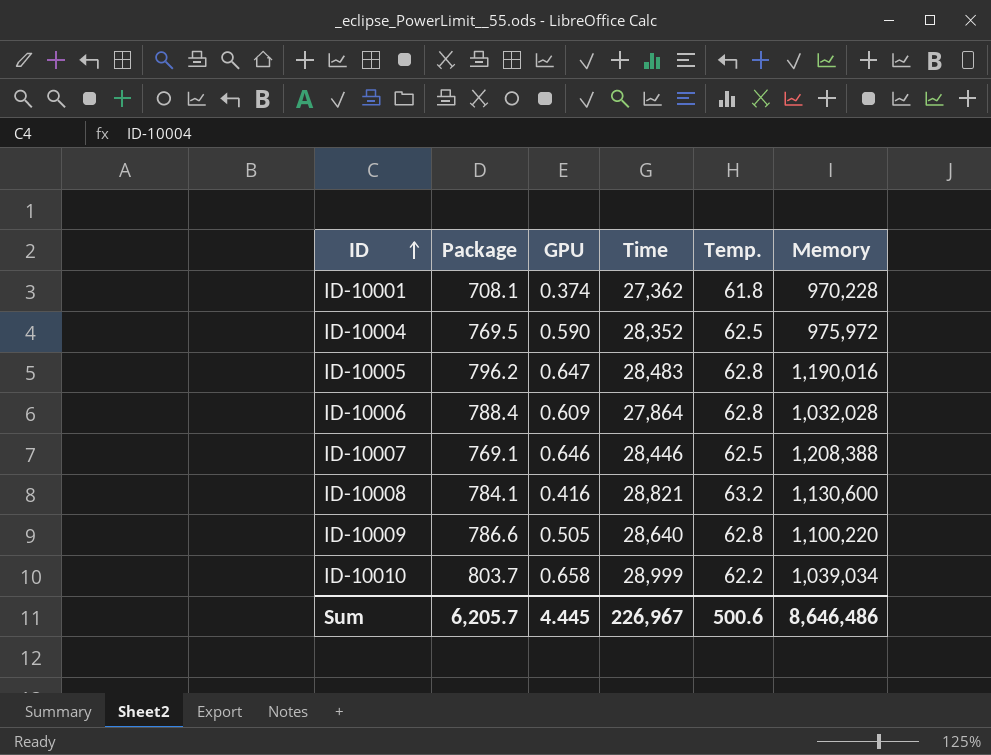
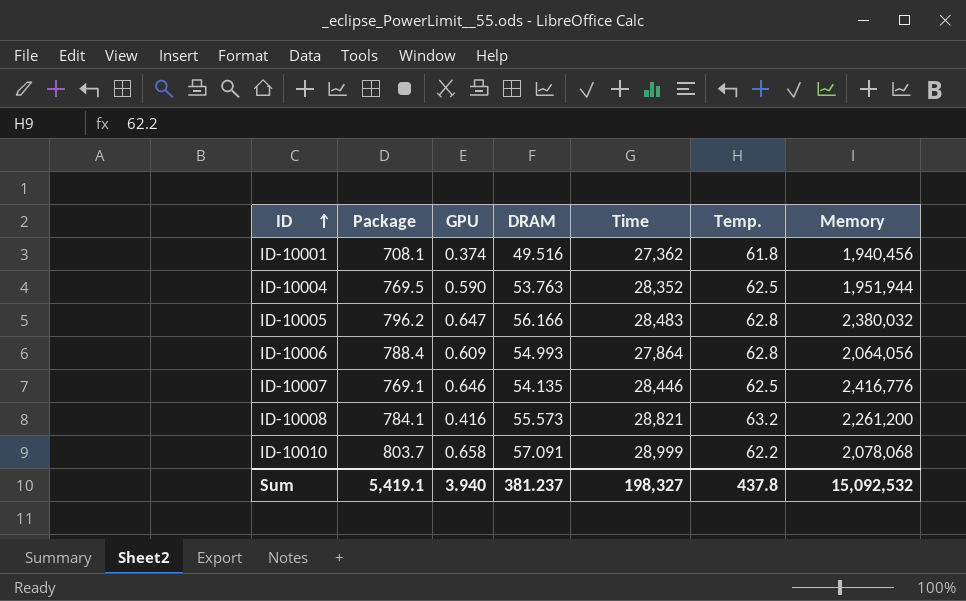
column DRAM | position: none -> 4
row ID-10009: 786.6 | 0.505 | 28,640 | 62.8 | 1,100,220 -> none
ID-10001 | Memory: 970,228 -> 1,940,456
ID-10004 | Memory: 975,972 -> 1,951,944
ID-10005 | Memory: 1,190,016 -> 2,380,032
ID-10006 | Memory: 1,032,028 -> 2,064,056
ID-10007 | Memory: 1,208,388 -> 2,416,776
ID-10008 | Memory: 1,130,600 -> 2,261,200
ID-10010 | Memory: 1,039,034 -> 2,078,068
Sum | Package: 6,205.7 -> 5,419.1
Sum | GPU: 4.445 -> 3.940
Sum | Time: 226,967 -> 198,327
Sum | Temp.: 500.6 -> 437.8
Sum | Memory: 8,646,486 -> 15,092,532

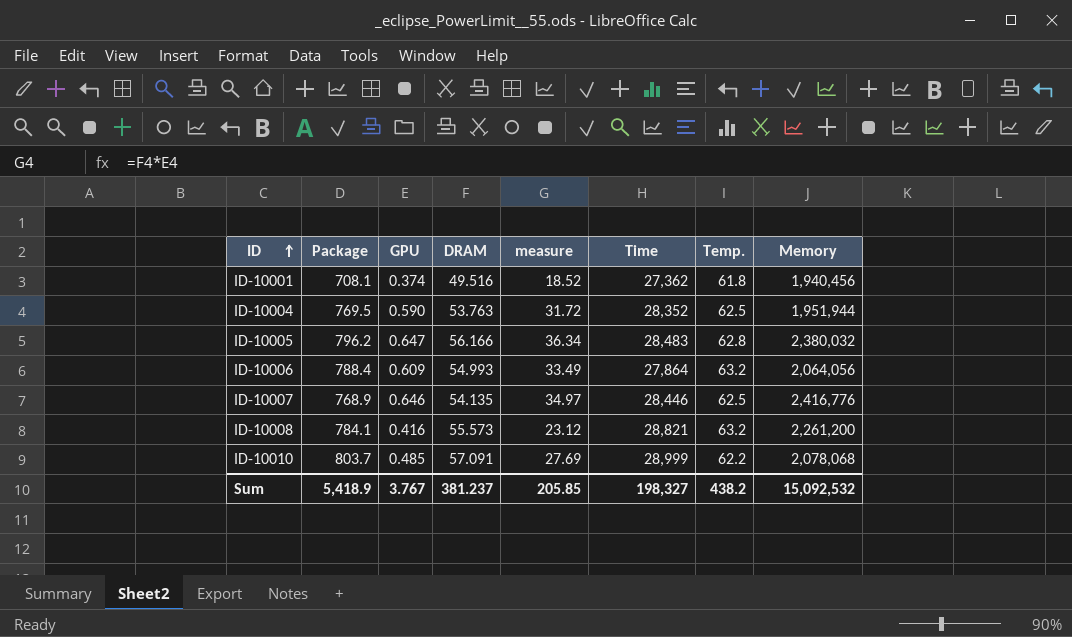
column measure | formula: none -> [GPU] * [DRAM]
ID-10006 | Temp.: 62.8 -> 63.2
ID-10007 | Package: 769.1 -> 768.9
ID-10010 | GPU: 0.658 -> 0.485
Sum | Package: 5,419.1 -> 5,418.9
Sum | GPU: 3.940 -> 3.767
Sum | Temp.: 437.8 -> 438.2

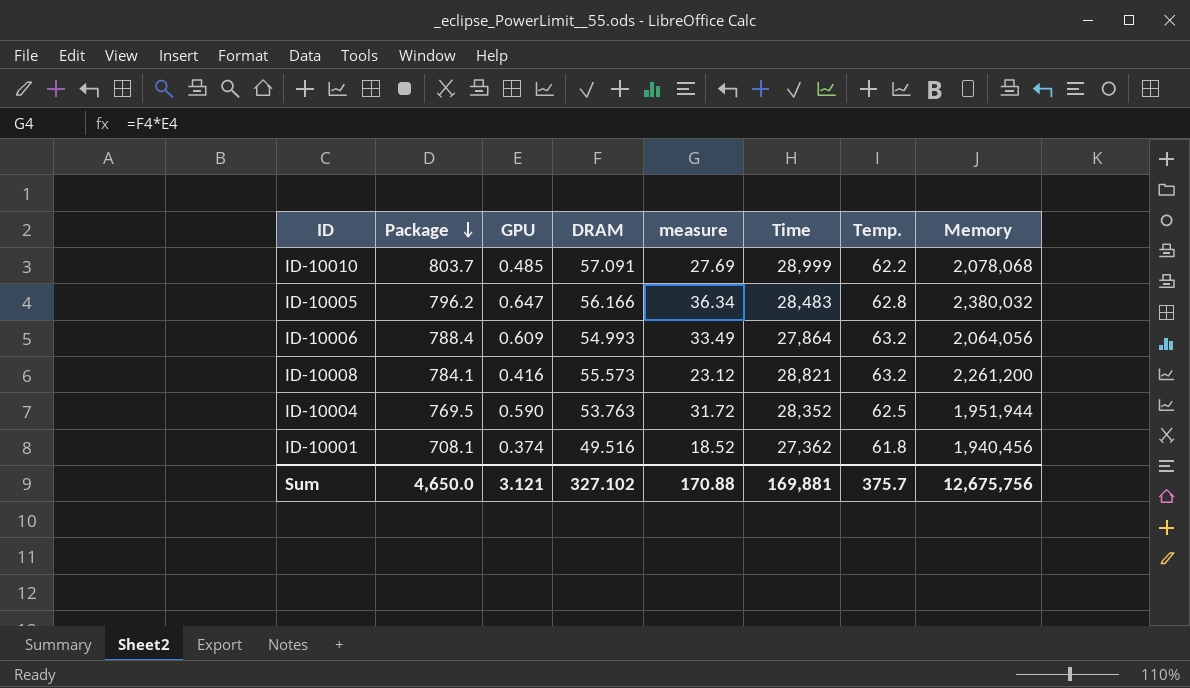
row order: ID ascending -> Package descending
row ID-10007: 768.9 | 0.646 | 54.135 | 34.97 | 28,446 | 62.5 | 2,416,776 -> none
Sum | Package: 5,418.9 -> 4,650.0
Sum | GPU: 3.767 -> 3.121
Sum | DRAM: 381.237 -> 327.102
Sum | measure: 205.85 -> 170.88
Sum | Time: 198,327 -> 169,881
Sum | Temp.: 438.2 -> 375.7
Sum | Memory: 15,092,532 -> 12,675,756

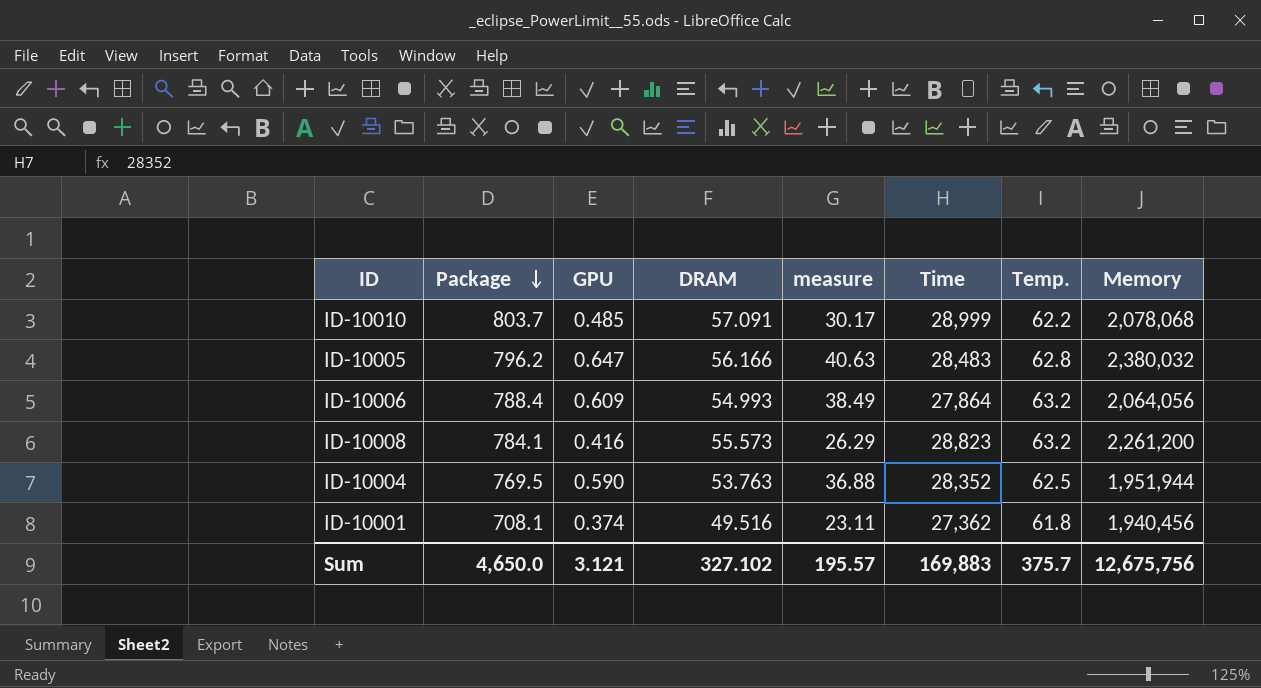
column measure | formula: [GPU] * [DRAM] -> [GPU] * [Temp.]
ID-10008 | Time: 28,821 -> 28,823
Sum | measure: 170.88 -> 195.57
Sum | Time: 169,881 -> 169,883

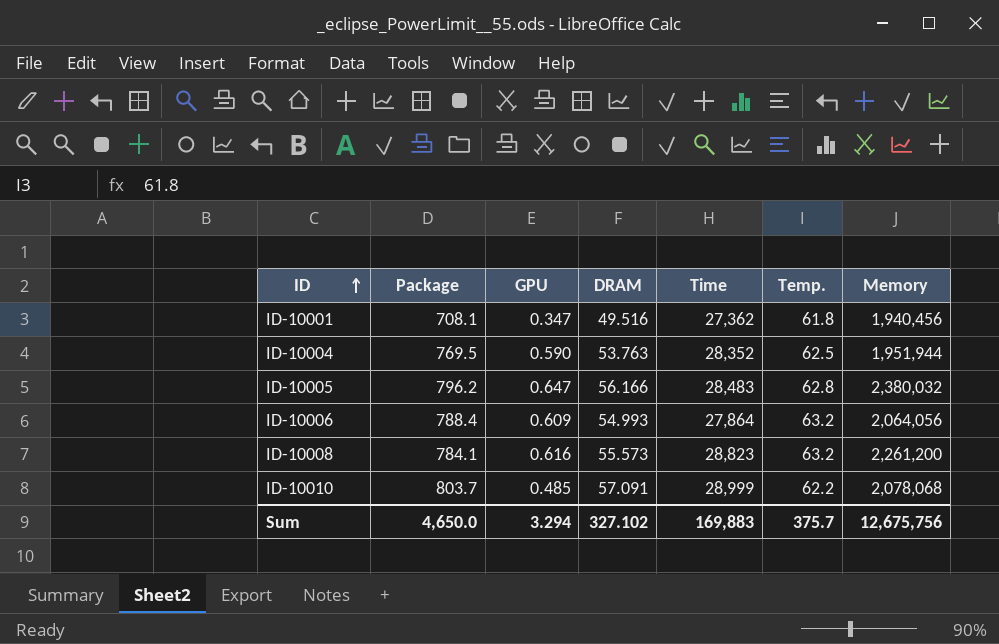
row order: Package descending -> ID ascending
column measure | formula: [GPU] * [Temp.] -> none
ID-10001 | GPU: 0.374 -> 0.347
ID-10008 | GPU: 0.416 -> 0.616
Sum | GPU: 3.121 -> 3.294

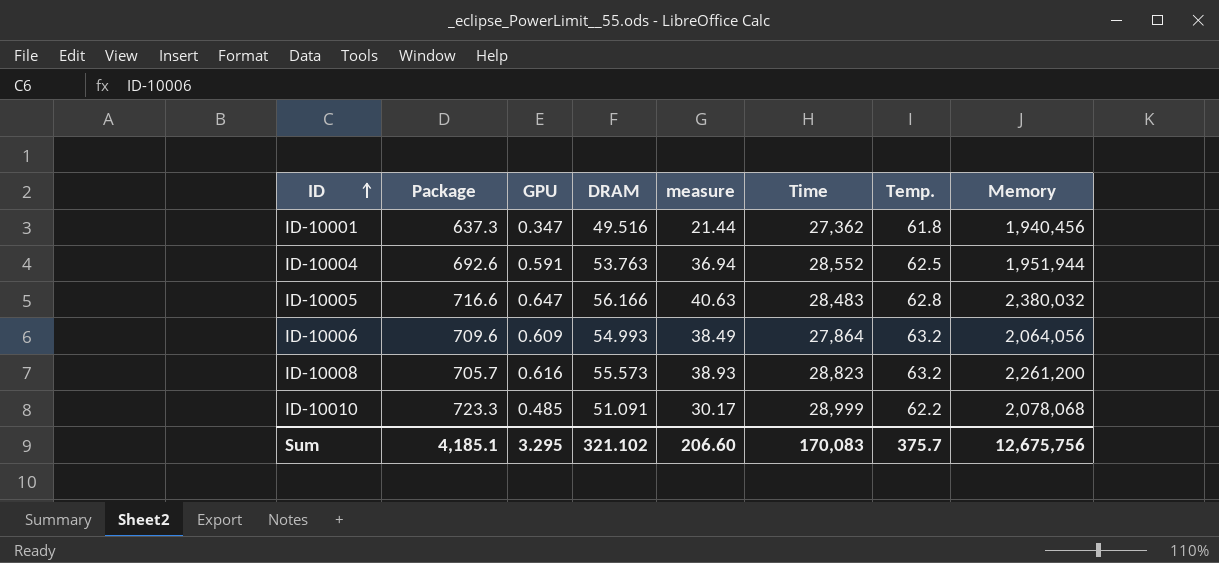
column measure | formula: none -> [GPU] * [Temp.]
ID-10001 | Package: 708.1 -> 637.3
ID-10004 | Package: 769.5 -> 692.6
ID-10004 | GPU: 0.590 -> 0.591
ID-10004 | Time: 28,352 -> 28,552
ID-10005 | Package: 796.2 -> 716.6
ID-10006 | Package: 788.4 -> 709.6
ID-10008 | Package: 784.1 -> 705.7
ID-10010 | Package: 803.7 -> 723.3
ID-10010 | DRAM: 57.091 -> 51.091
Sum | Package: 4,650.0 -> 4,185.1
Sum | GPU: 3.294 -> 3.295
Sum | DRAM: 327.102 -> 321.102
Sum | Time: 169,883 -> 170,083

